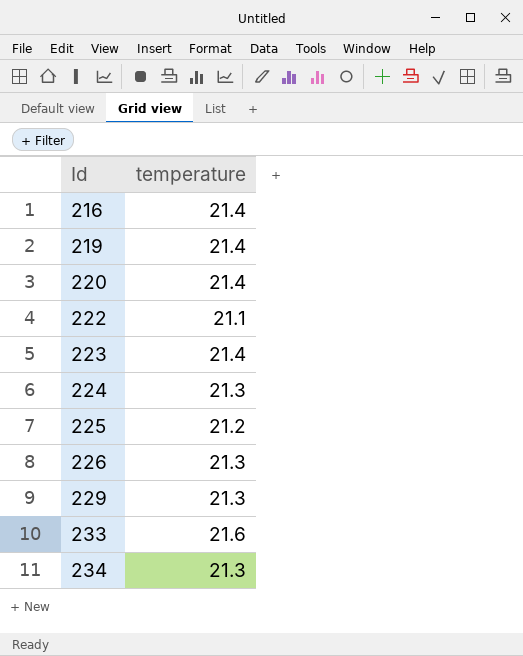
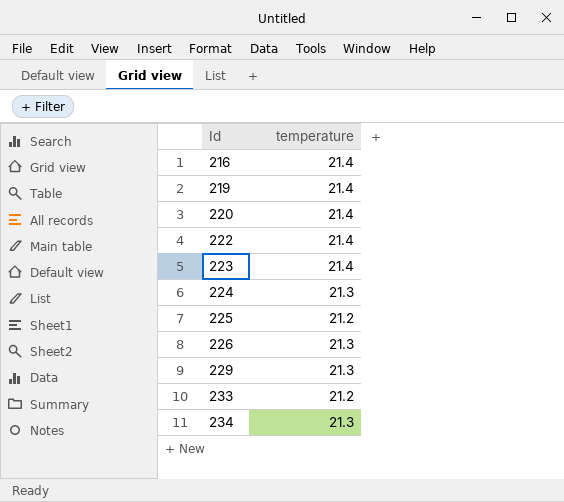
222 | temperature: 21.1 -> 21.4
233 | temperature: 21.6 -> 21.2

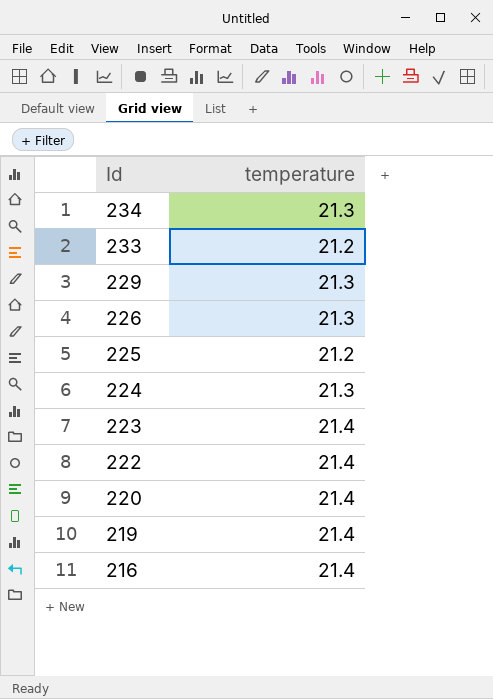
row order: Id ascending -> Id descending

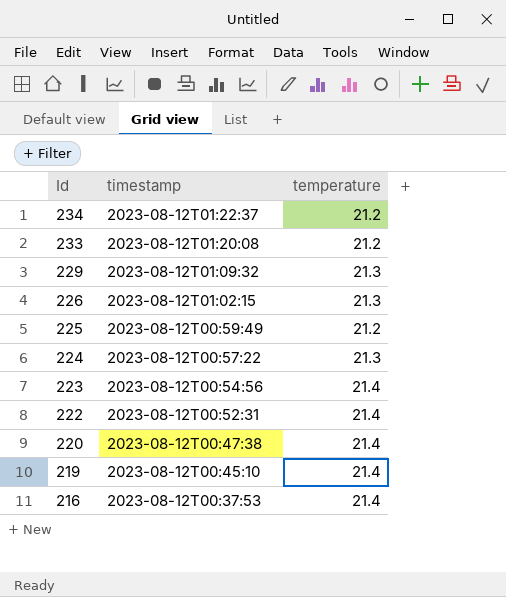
column timestamp | position: none -> 2
234 | temperature: 21.3 -> 21.2

